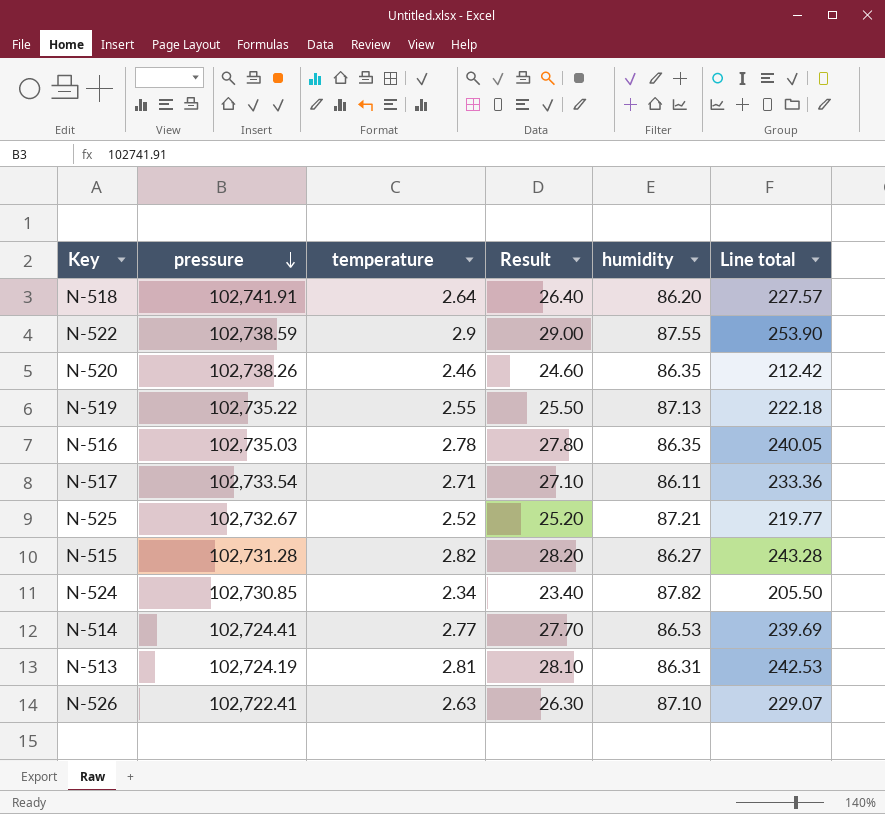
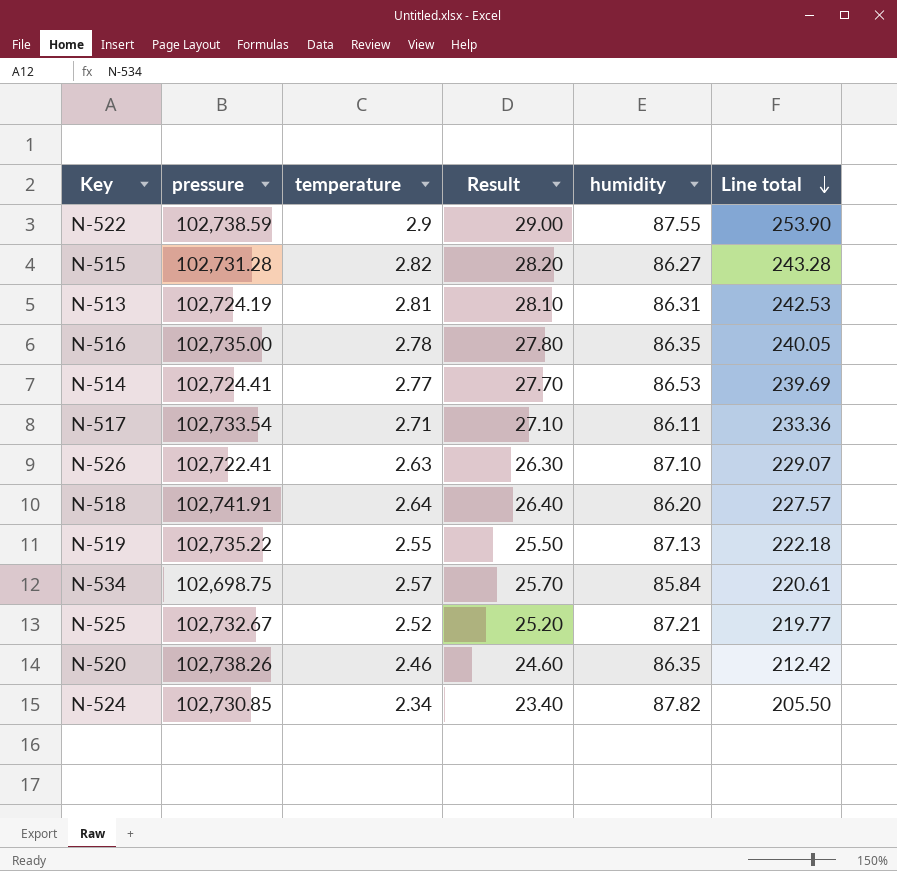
row order: pressure descending -> Line total descending
N-516 | pressure: 102,735.03 -> 102,735.00
row N-534: none -> 102,698.75 | 2.57 | 25.70 | 85.84 | 220.61

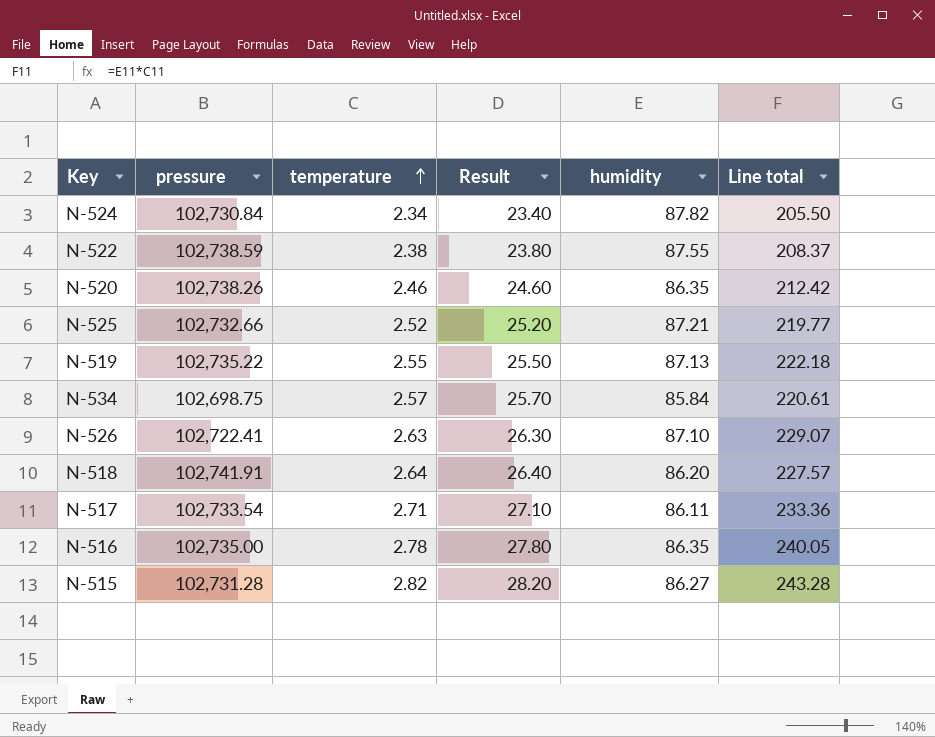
row order: Line total descending -> temperature ascending
row N-513: 102,724.19 | 2.81 | 28.10 | 86.31 | 242.53 -> none
row N-514: 102,724.41 | 2.77 | 27.70 | 86.53 | 239.69 -> none
N-524 | pressure: 102,730.85 -> 102,730.84
N-522 | temperature: 2.9 -> 2.38
N-522 | Result: 29.00 -> 23.80
N-522 | Line total: 253.90 -> 208.37
N-525 | pressure: 102,732.67 -> 102,732.66

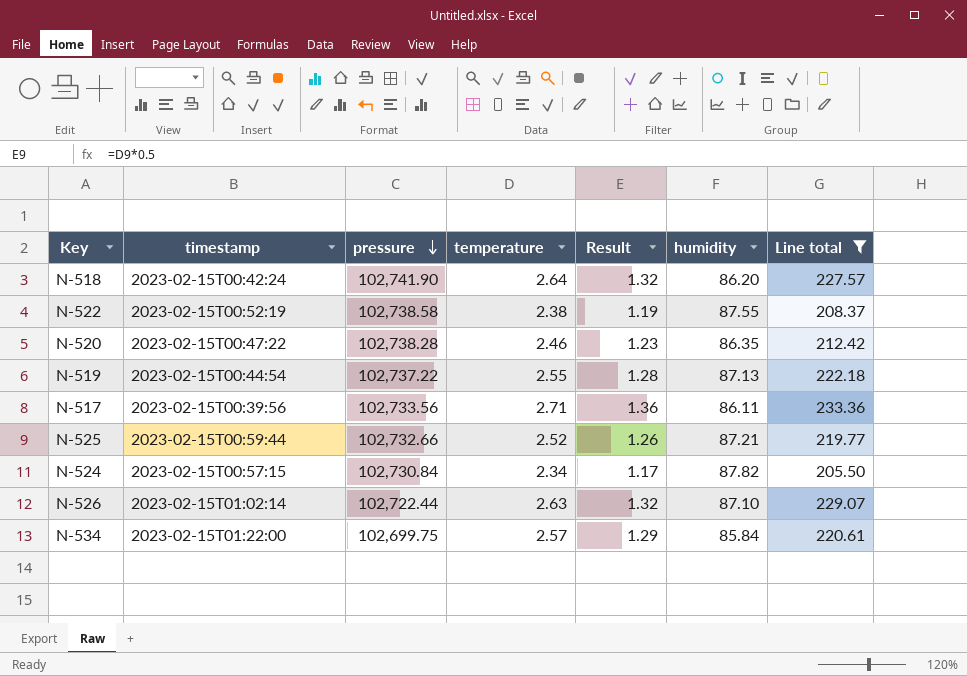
filter: none -> Line total <= 233.36
row order: temperature ascending -> pressure descending
column timestamp | position: none -> 2
column Result | formula: [temperature] * 10 -> [temperature] * 0.5
N-518 | pressure: 102,741.91 -> 102,741.90
N-522 | pressure: 102,738.59 -> 102,738.58
N-520 | pressure: 102,738.26 -> 102,738.28
N-519 | pressure: 102,735.22 -> 102,737.22
N-517 | pressure: 102,733.54 -> 102,733.56
N-526 | pressure: 102,722.41 -> 102,722.44
N-534 | pressure: 102,698.75 -> 102,699.75

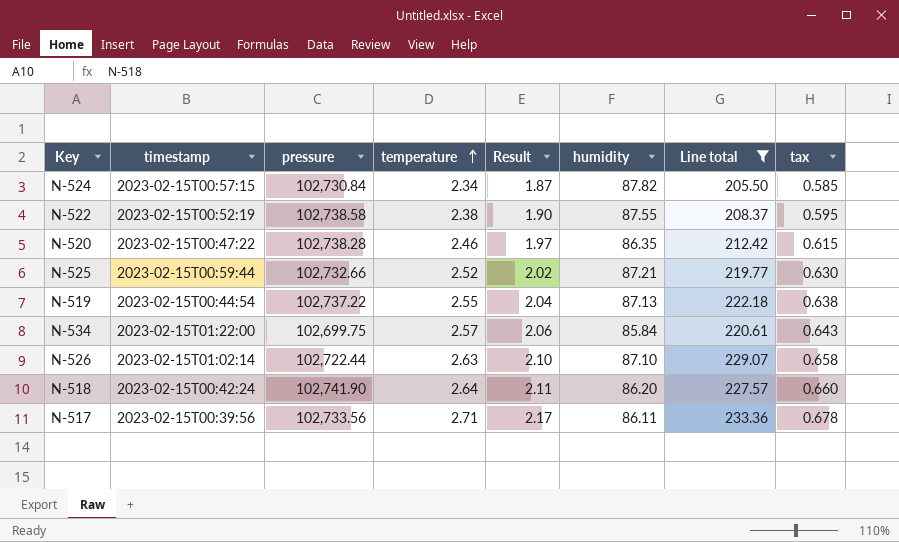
row order: pressure descending -> temperature ascending
column Result | formula: [temperature] * 0.5 -> [temperature] * 0.8
column tax | formula: none -> [temperature] * 0.25

